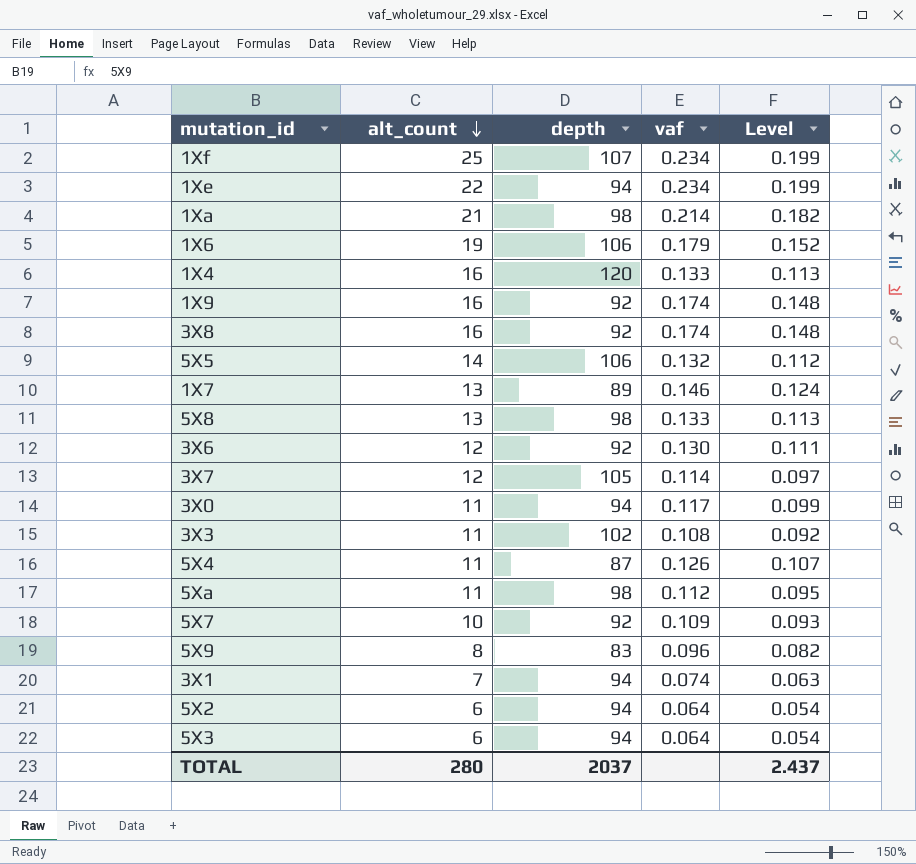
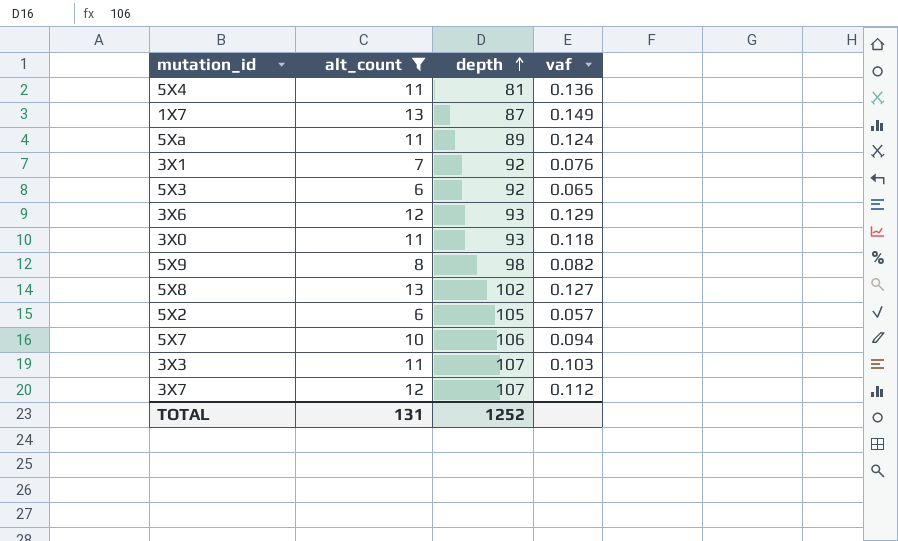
filter: none -> alt_count <= 13
row order: alt_count descending -> depth ascending
column Level | formula: [vaf] * 0.85 -> none
5X4 | depth: 87 -> 81
5X4 | vaf: 0.126 -> 0.136
1X7 | depth: 89 -> 87
1X7 | vaf: 0.146 -> 0.149
5Xa | depth: 98 -> 89
5Xa | vaf: 0.112 -> 0.124
3X1 | depth: 94 -> 92
3X1 | vaf: 0.074 -> 0.076
5X3 | depth: 94 -> 92
5X3 | vaf: 0.064 -> 0.065
3X6 | depth: 92 -> 93
3X6 | vaf: 0.130 -> 0.129
3X0 | depth: 94 -> 93
3X0 | vaf: 0.117 -> 0.118
5X9 | depth: 83 -> 98
5X9 | vaf: 0.096 -> 0.082
5X8 | depth: 98 -> 102
5X8 | vaf: 0.133 -> 0.127
5X2 | depth: 94 -> 105
5X2 | vaf: 0.064 -> 0.057
5X7 | depth: 92 -> 106
5X7 | vaf: 0.109 -> 0.094
3X3 | depth: 102 -> 107
3X3 | vaf: 0.108 -> 0.103
3X7 | depth: 105 -> 107
3X7 | vaf: 0.114 -> 0.112
TOTAL | alt_count: 280 -> 131
TOTAL | depth: 2037 -> 1252

